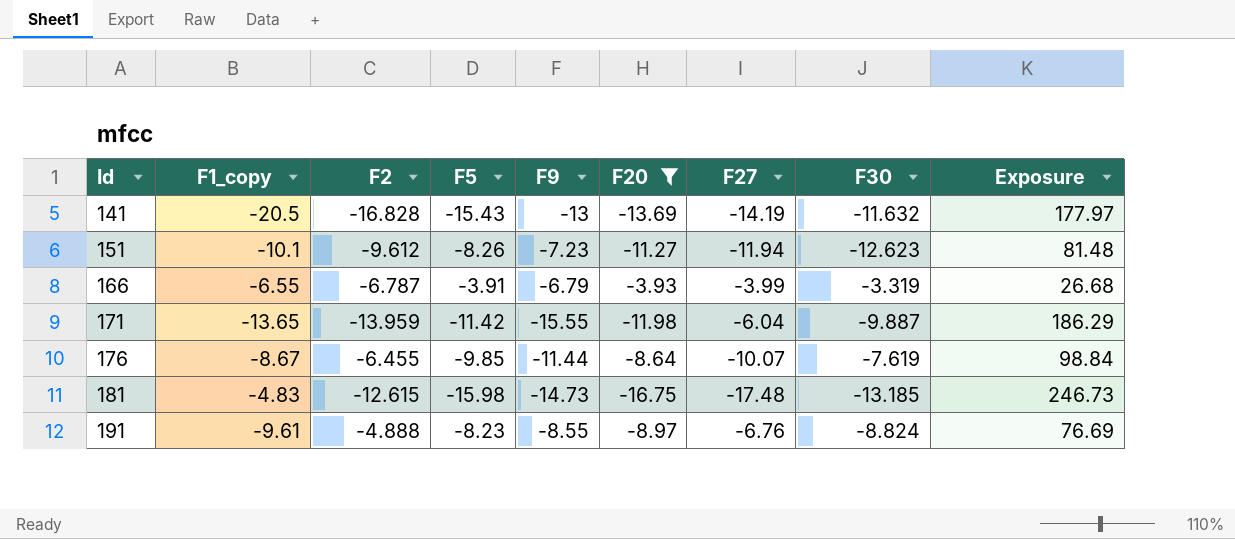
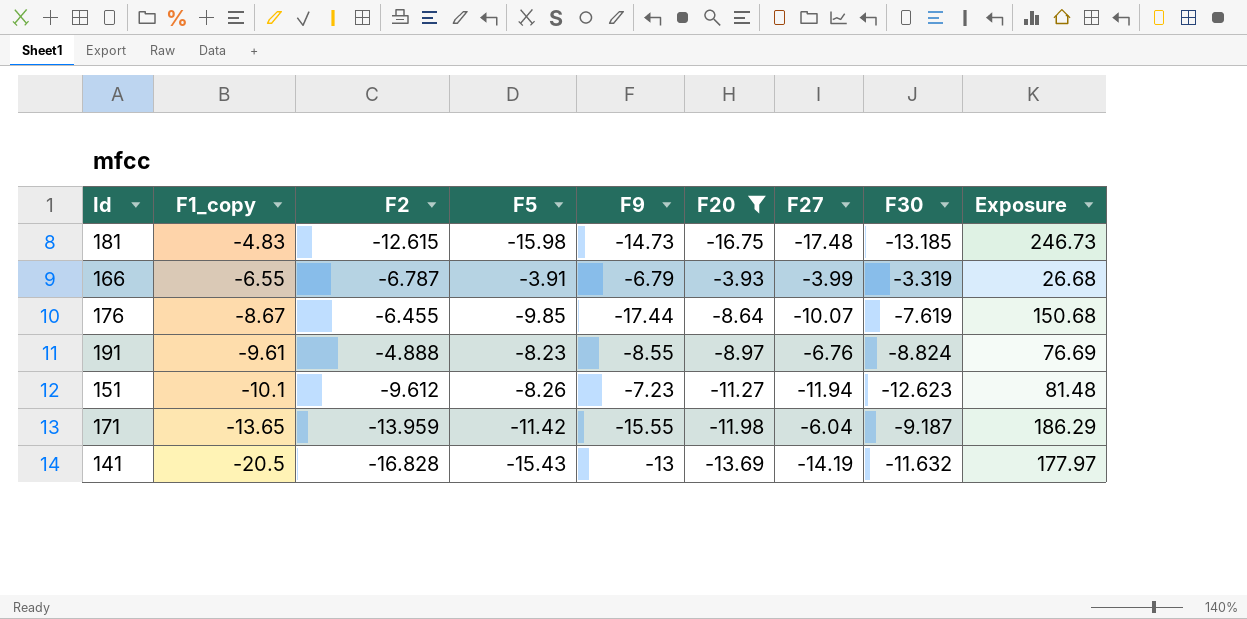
row order: Id ascending -> F1_copy descending
176 | F9: -11.44 -> -17.44
176 | Exposure: 98.84 -> 150.68
171 | F30: -9.887 -> -9.187

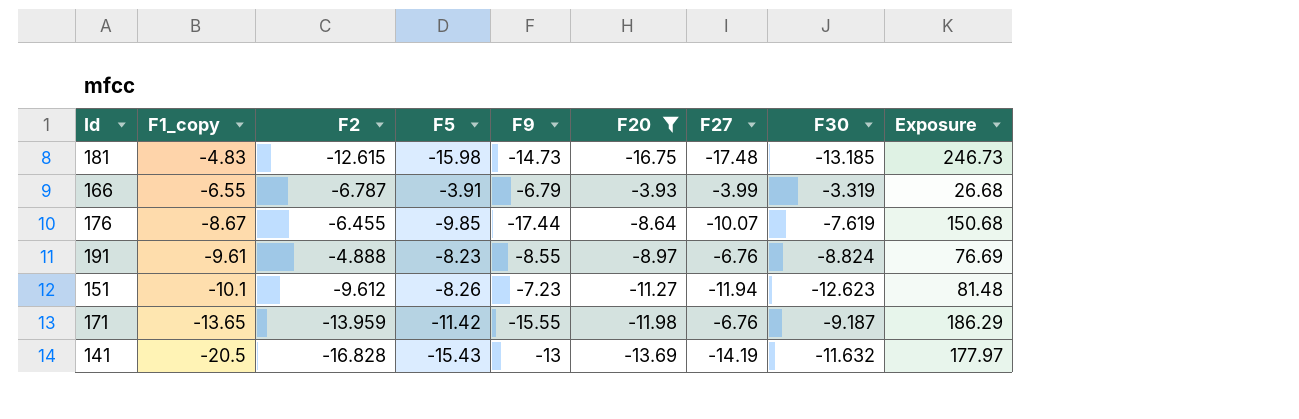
171 | F27: -6.04 -> -6.76

